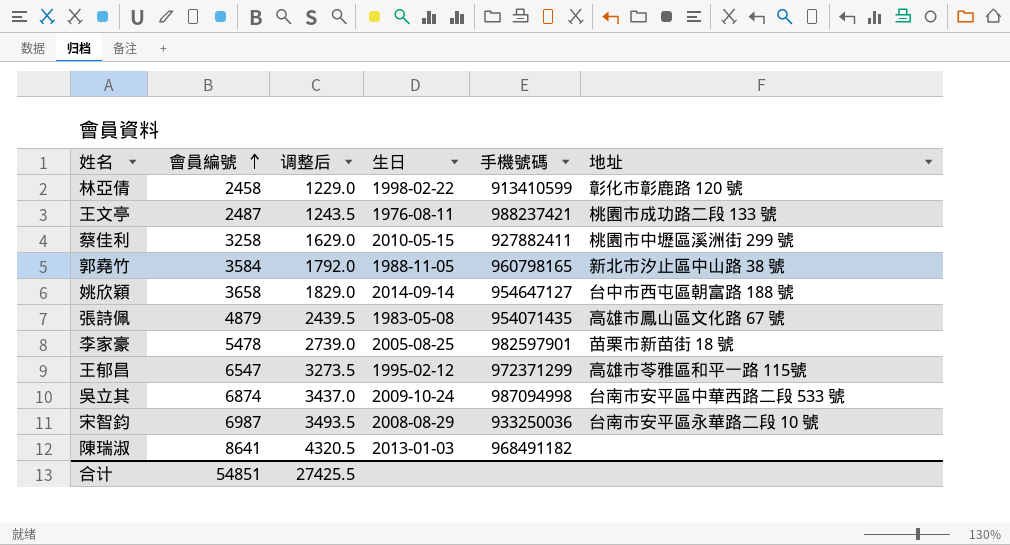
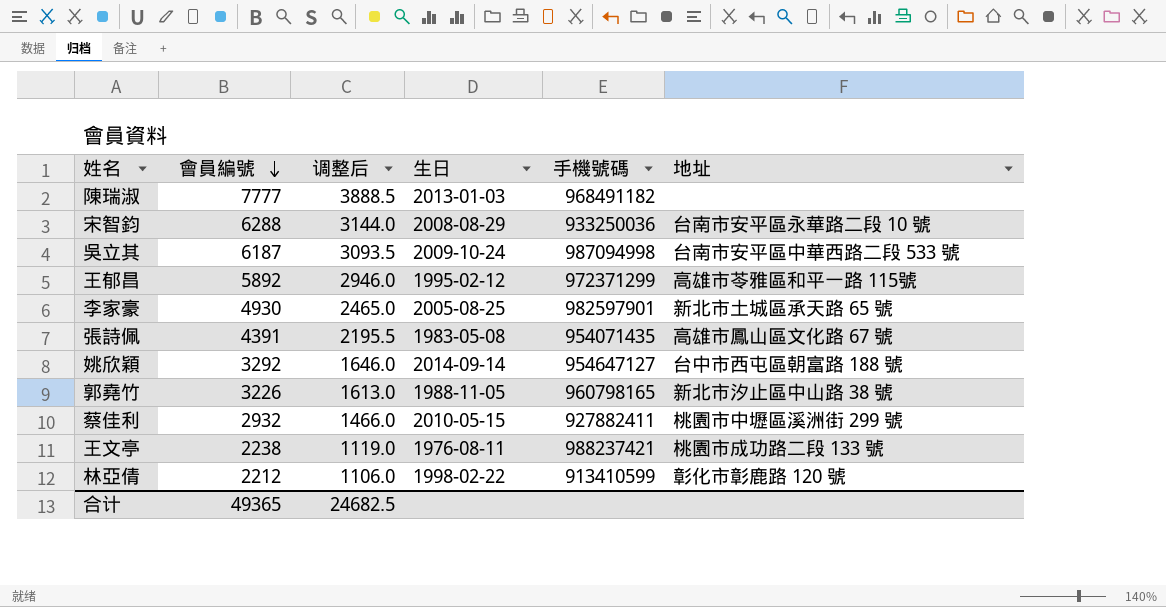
row order: 會員編號 ascending -> 會員編號 descending
陳瑞淑 | 會員編號: 8641 -> 7777
陳瑞淑 | 调整后: 4320.5 -> 3888.5
宋智鈞 | 會員編號: 6987 -> 6288
宋智鈞 | 调整后: 3493.5 -> 3144.0
吳立其 | 會員編號: 6874 -> 6187
吳立其 | 调整后: 3437.0 -> 3093.5
王郁昌 | 會員編號: 6547 -> 5892
王郁昌 | 调整后: 3273.5 -> 2946.0
李家豪 | 會員編號: 5478 -> 4930
李家豪 | 调整后: 2739.0 -> 2465.0
李家豪 | 地址: 苗栗市新苗街 18 號 -> 新北市土城區承天路 65 號
張詩佩 | 會員編號: 4879 -> 4391
張詩佩 | 调整后: 2439.5 -> 2195.5
姚欣穎 | 會員編號: 3658 -> 3292
姚欣穎 | 调整后: 1829.0 -> 1646.0
郭堯竹 | 會員編號: 3584 -> 3226
郭堯竹 | 调整后: 1792.0 -> 1613.0
蔡佳利 | 會員編號: 3258 -> 2932
蔡佳利 | 调整后: 1629.0 -> 1466.0
王文亭 | 會員編號: 2487 -> 2238
王文亭 | 调整后: 1243.5 -> 1119.0
林亞倩 | 會員編號: 2458 -> 2212
林亞倩 | 调整后: 1229.0 -> 1106.0
合计 | 會員編號: 54851 -> 49365
合计 | 调整后: 27425.5 -> 24682.5

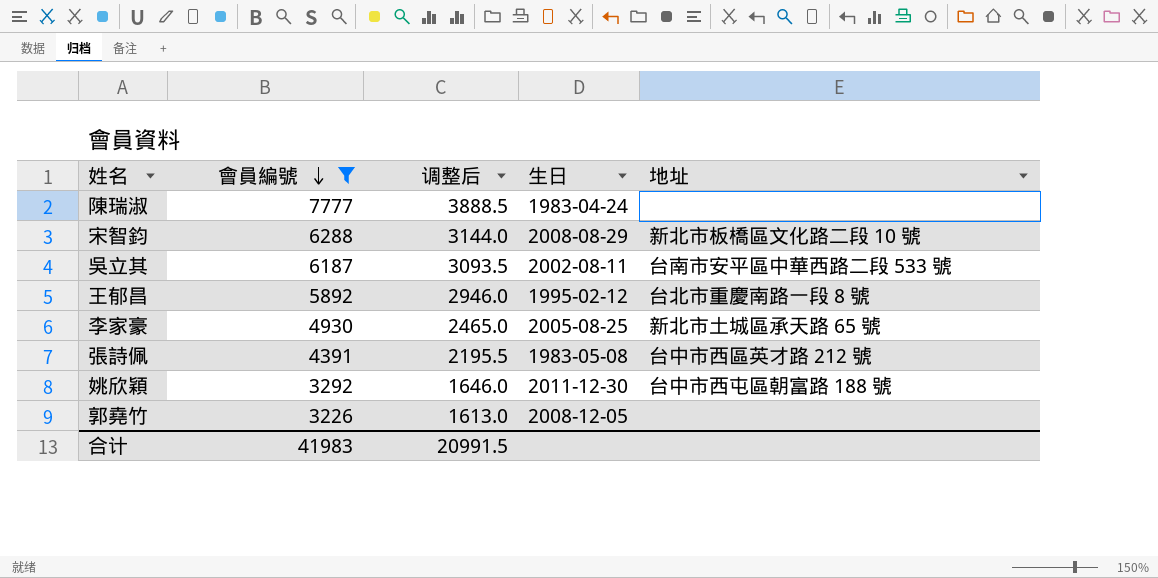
filter: none -> 會員編號 >= 3226
column 手機號碼 | position: 5 -> none
陳瑞淑 | 生日: 2013-01-03 -> 1983-04-24
宋智鈞 | 地址: 台南市安平區永華路二段 10 號 -> 新北市板橋區文化路二段 10 號
吳立其 | 生日: 2009-10-24 -> 2002-08-11
王郁昌 | 地址: 高雄市苓雅區和平一路 115號 -> 台北市重慶南路一段 8 號
張詩佩 | 地址: 高雄市鳳山區文化路 67 號 -> 台中市西區英才路 212 號
姚欣穎 | 生日: 2014-09-14 -> 2011-12-30
郭堯竹 | 生日: 1988-11-05 -> 2008-12-05
郭堯竹 | 地址: 新北市汐止區中山路 38 號 -> none
合计 | 會員編號: 49365 -> 41983
合计 | 调整后: 24682.5 -> 20991.5

